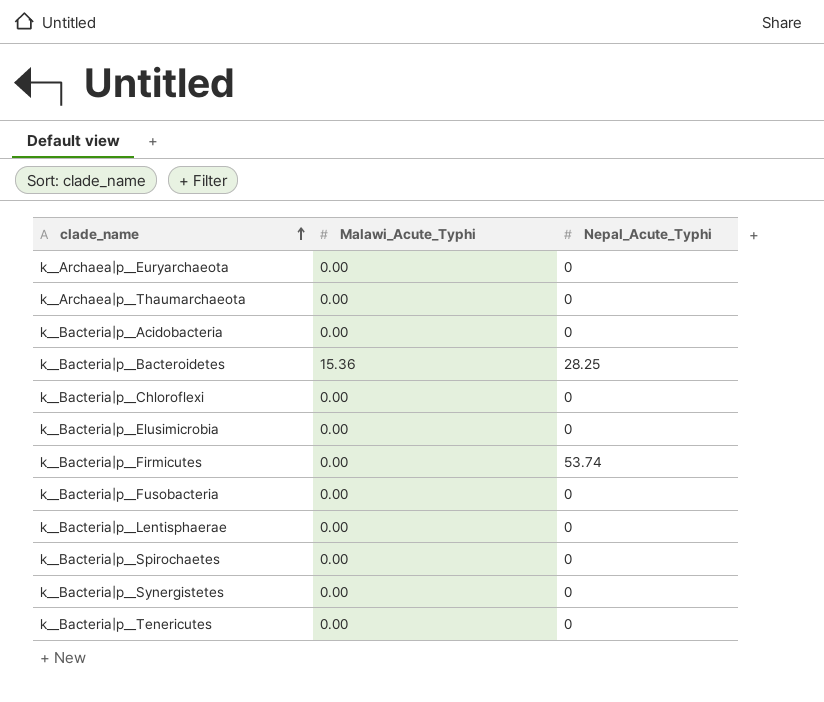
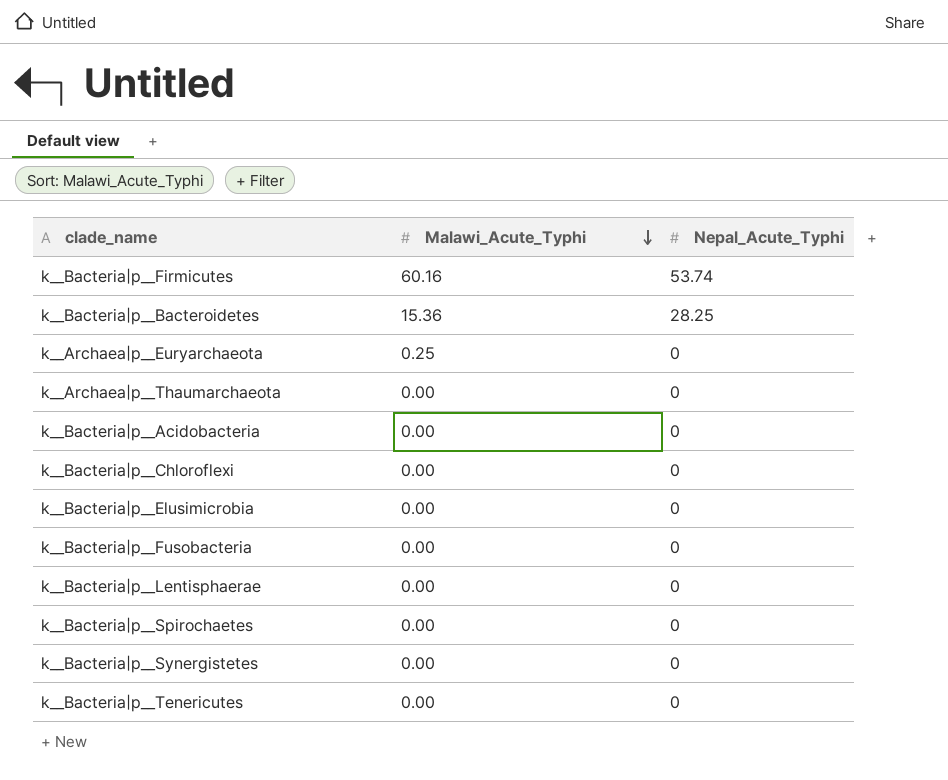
row order: clade_name ascending -> Malawi_Acute_Typhi descending
k__Bacteria|p__Firmicutes | Malawi_Acute_Typhi: 0.00 -> 60.16
k__Archaea|p__Euryarchaeota | Malawi_Acute_Typhi: 0.00 -> 0.25

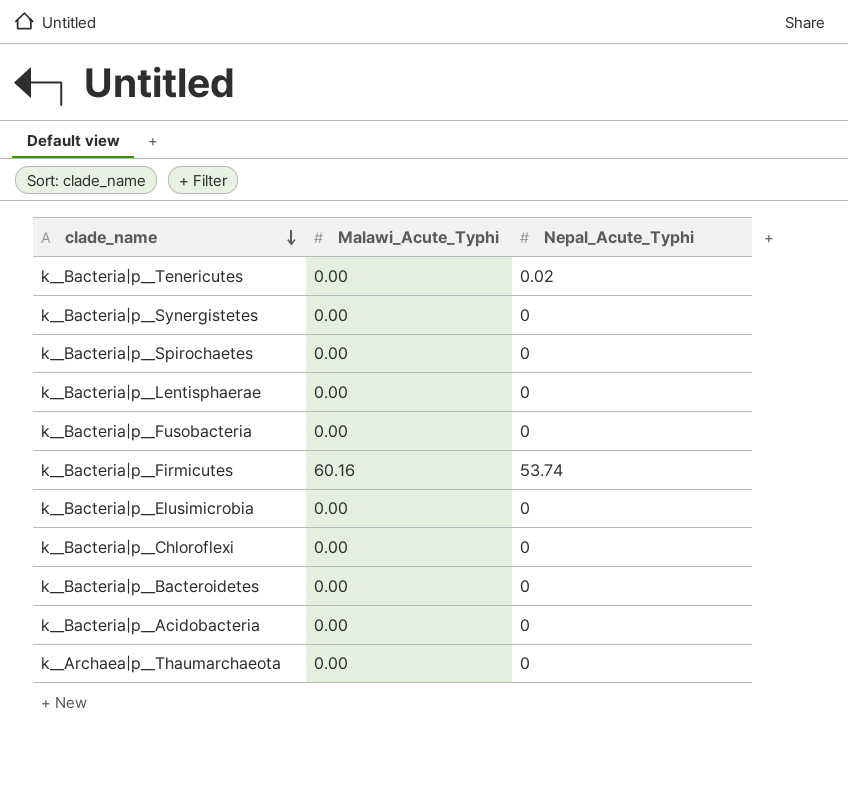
row order: Malawi_Acute_Typhi descending -> clade_name descending
row k__Archaea|p__Euryarchaeota: 0.25 | 0 -> none
k__Bacteria|p__Tenericutes | Nepal_Acute_Typhi: 0 -> 0.02
k__Bacteria|p__Bacteroidetes | Malawi_Acute_Typhi: 15.36 -> 0.00
k__Bacteria|p__Bacteroidetes | Nepal_Acute_Typhi: 28.25 -> 0

